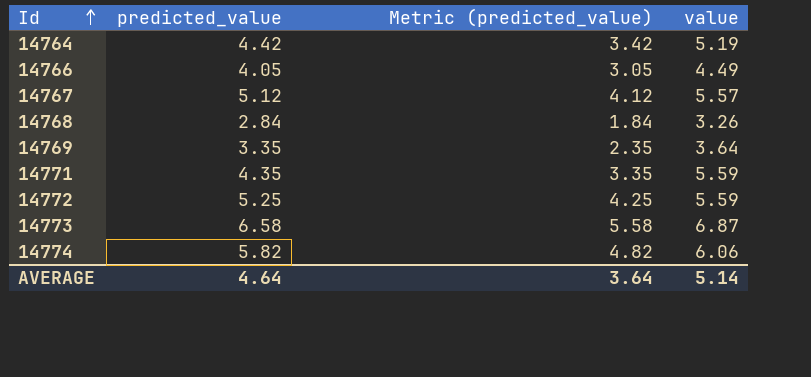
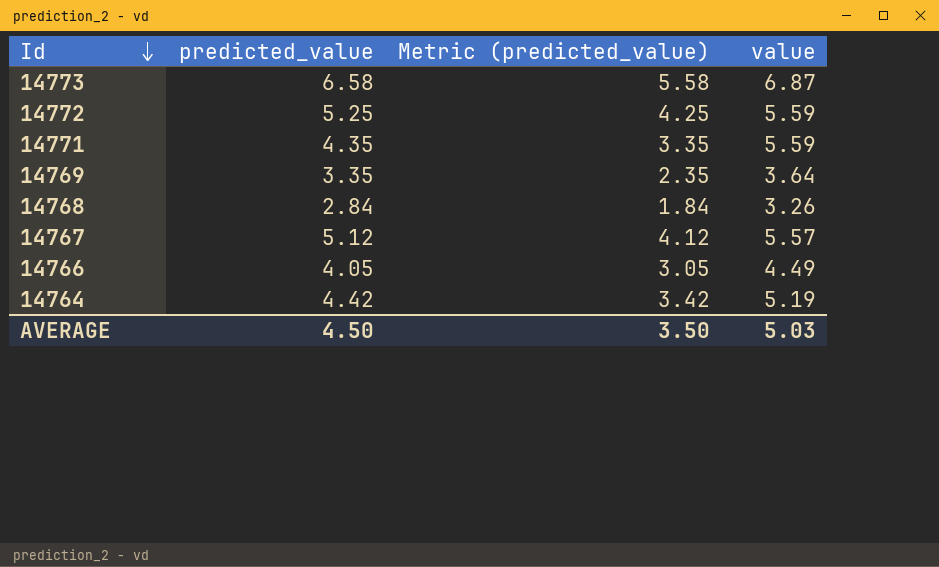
row order: Id ascending -> Id descending
row 14774: 5.82 | 4.82 | 6.06 -> none
AVERAGE | predicted_value: 4.64 -> 4.50
AVERAGE | Metric (predicted_value): 3.64 -> 3.50
AVERAGE | value: 5.14 -> 5.03

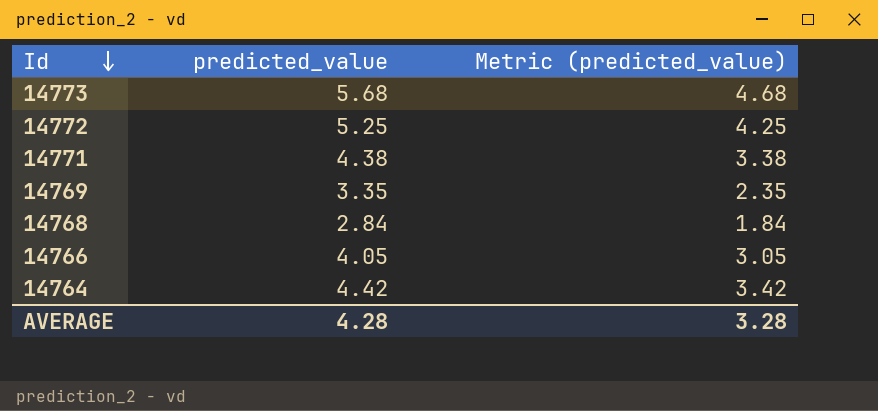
column value | position: 4 -> none
row 14767: 5.12 | 4.12 | 5.57 -> none
14773 | predicted_value: 6.58 -> 5.68
14773 | Metric (predicted_value): 5.58 -> 4.68
14771 | predicted_value: 4.35 -> 4.38
14771 | Metric (predicted_value): 3.35 -> 3.38
AVERAGE | predicted_value: 4.50 -> 4.28
AVERAGE | Metric (predicted_value): 3.50 -> 3.28

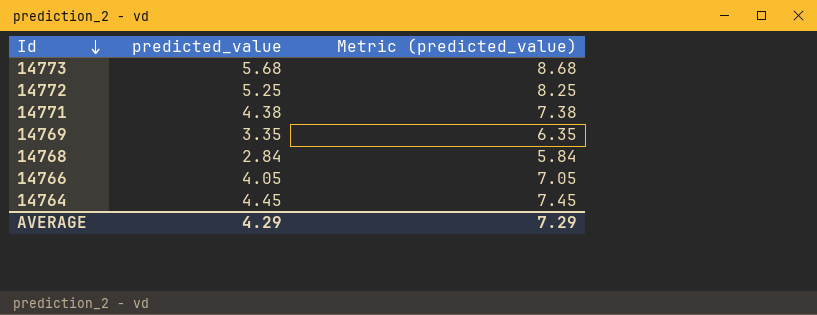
column Metric (predicted_value) | formula: [predicted_value] - 1 -> [predicted_value] + 3
14764 | predicted_value: 4.42 -> 4.45
AVERAGE | predicted_value: 4.28 -> 4.29
AVERAGE | Metric (predicted_value): 3.28 -> 7.29

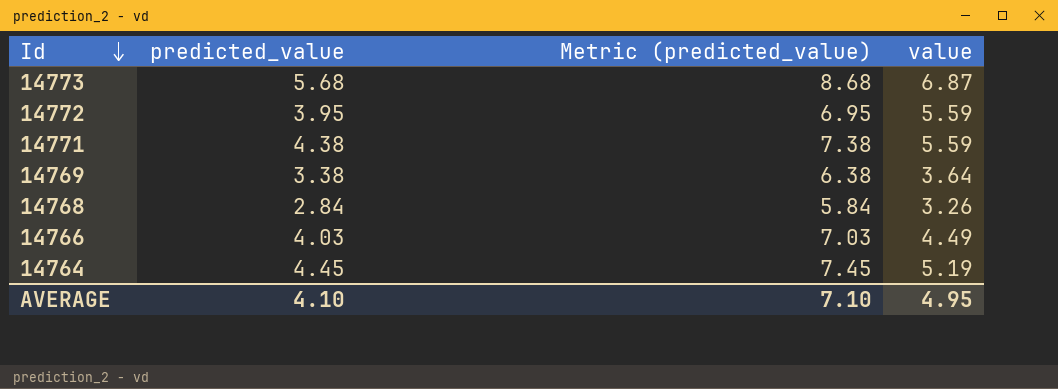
column value | position: none -> 4
14772 | predicted_value: 5.25 -> 3.95
14772 | Metric (predicted_value): 8.25 -> 6.95
14769 | predicted_value: 3.35 -> 3.38
14769 | Metric (predicted_value): 6.35 -> 6.38
14766 | predicted_value: 4.05 -> 4.03
14766 | Metric (predicted_value): 7.05 -> 7.03
AVERAGE | predicted_value: 4.29 -> 4.10
AVERAGE | Metric (predicted_value): 7.29 -> 7.10

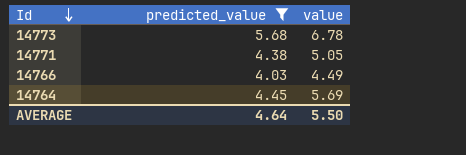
filter: none -> predicted_value >= 4.03
column Metric (predicted_value) | formula: [predicted_value] + 3 -> none
14773 | value: 6.87 -> 6.78
14771 | value: 5.59 -> 5.05
14764 | value: 5.19 -> 5.69
AVERAGE | predicted_value: 4.10 -> 4.64
AVERAGE | value: 4.95 -> 5.50

